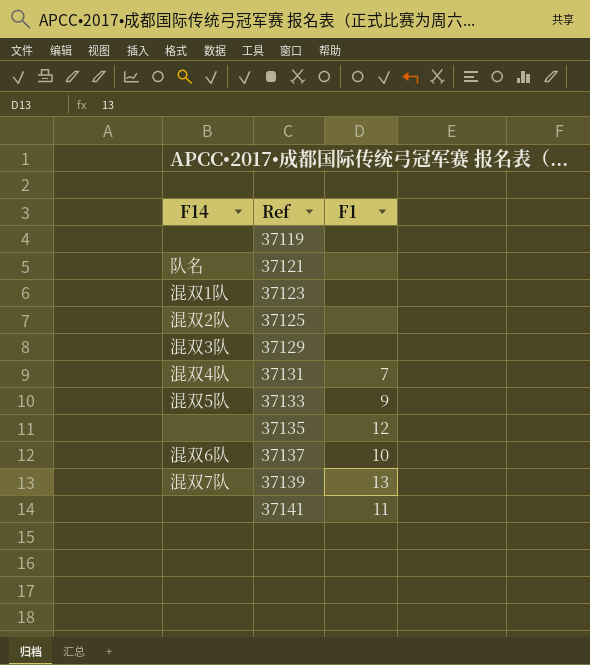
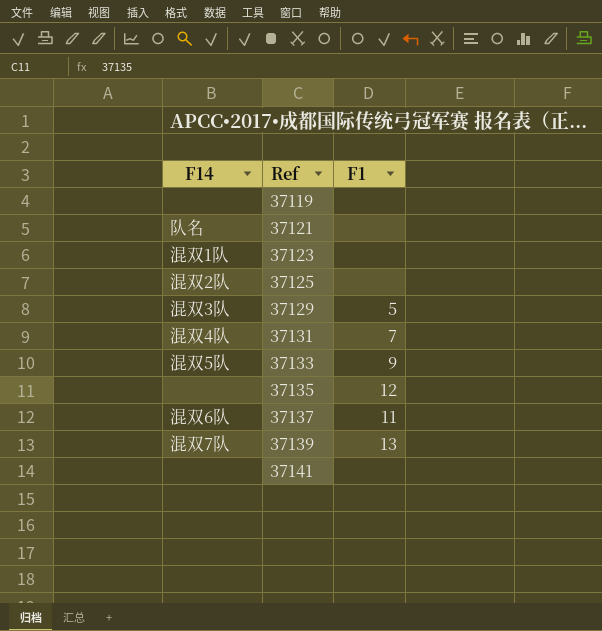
37129 | F1: none -> 5
37137 | F1: 10 -> 11
37141 | F1: 11 -> none

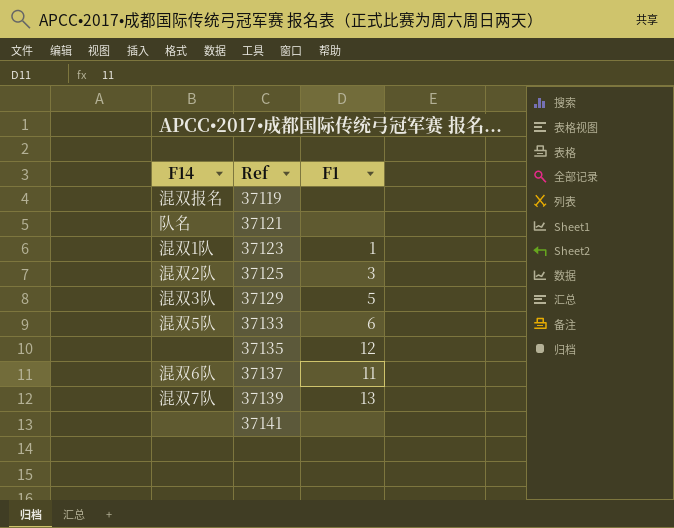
row 37131: 混双4队 | 7 -> none
37119 | F14: none -> 混双报名
37123 | F1: none -> 1
37125 | F1: none -> 3
37133 | F1: 9 -> 6

